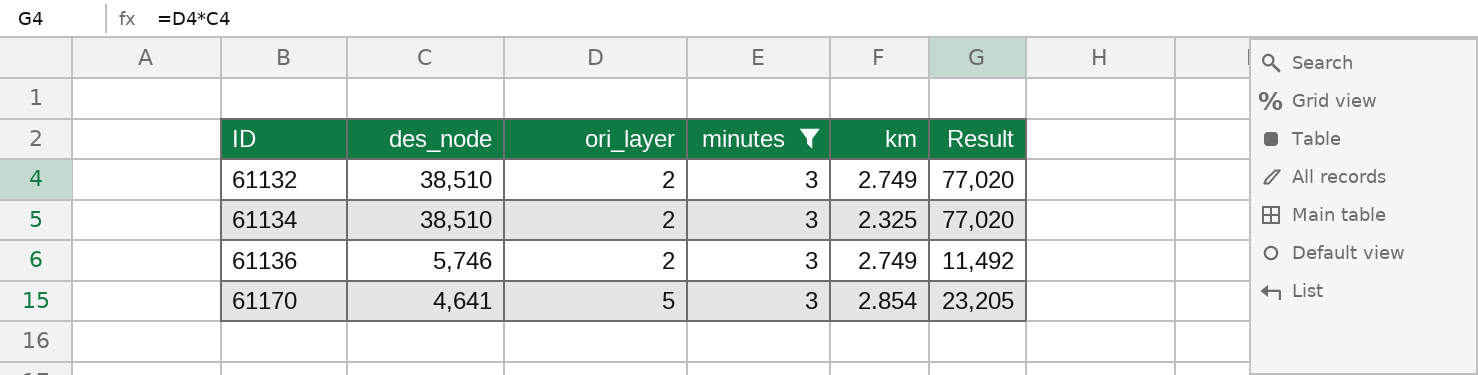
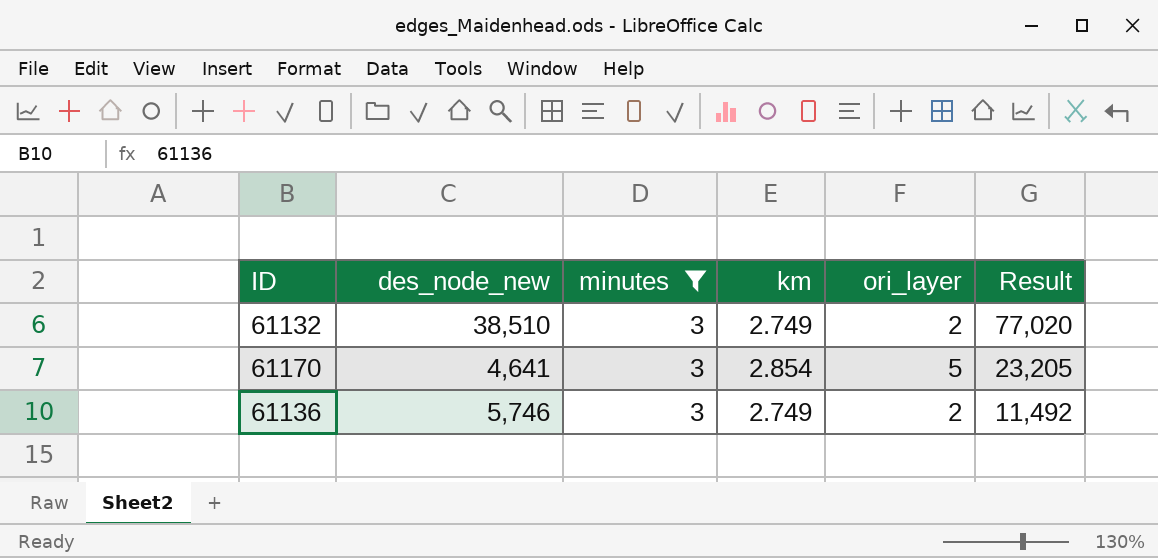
row order: ID ascending -> Result descending
column name: des_node -> des_node_new
column ori_layer | position: 3 -> 5
row 61134: 38,510 | 2 | 3 | 2.325 | 77,020 -> none

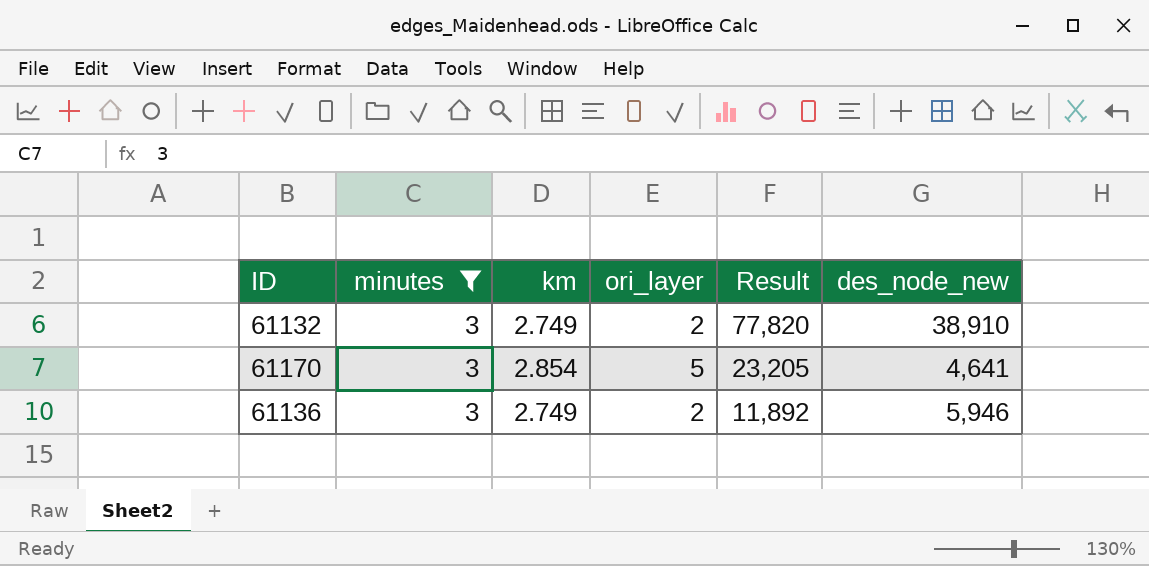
column des_node_new | position: 2 -> 6
61132 | Result: 77,020 -> 77,820
61132 | des_node_new: 38,510 -> 38,910
61136 | Result: 11,492 -> 11,892
61136 | des_node_new: 5,746 -> 5,946

